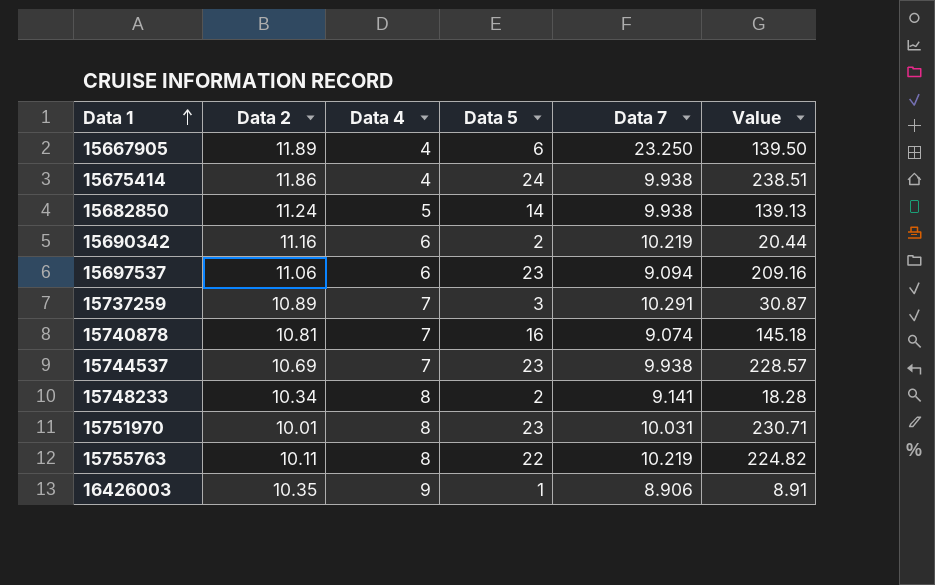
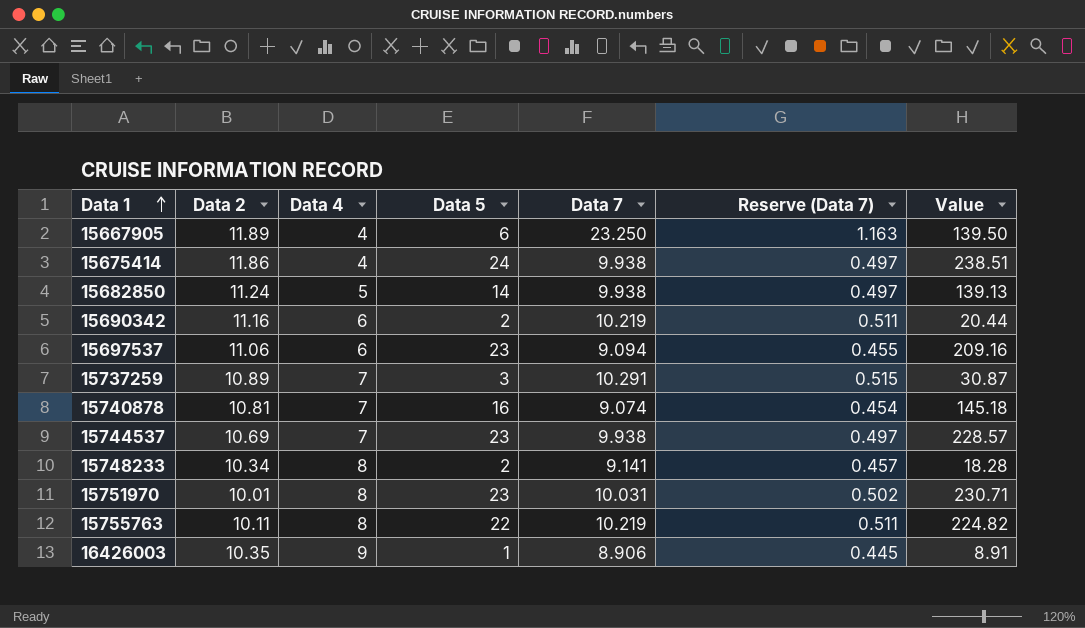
column Reserve (Data 7) | formula: none -> [Data 7] * 0.05

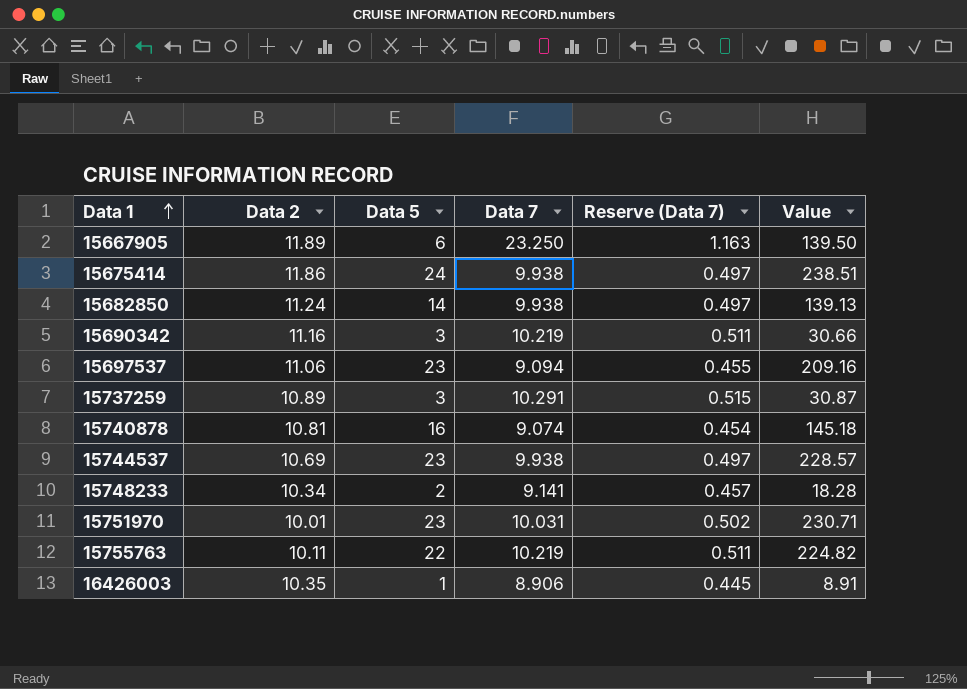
column Data 4 | position: 3 -> none
15690342 | Data 5: 2 -> 3
15690342 | Value: 20.44 -> 30.66

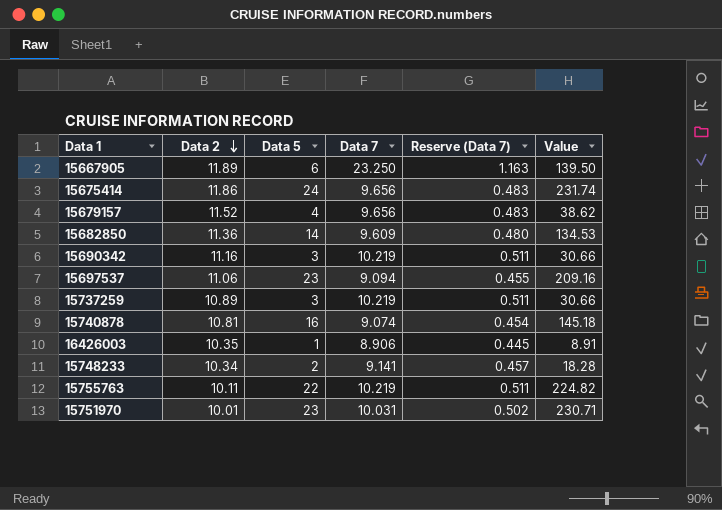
row order: Data 1 ascending -> Data 2 descending
row 15744537: 10.69 | 23 | 9.938 | 0.497 | 228.57 -> none
15675414 | Data 7: 9.938 -> 9.656
15675414 | Reserve (Data 7): 0.497 -> 0.483
15675414 | Value: 238.51 -> 231.74
row 15679157: none -> 11.52 | 4 | 9.656 | 0.483 | 38.62
15682850 | Data 2: 11.24 -> 11.36
15682850 | Data 7: 9.938 -> 9.609
15682850 | Reserve (Data 7): 0.497 -> 0.480
15682850 | Value: 139.13 -> 134.53
15737259 | Data 7: 10.291 -> 10.219
15737259 | Reserve (Data 7): 0.515 -> 0.511
15737259 | Value: 30.87 -> 30.66

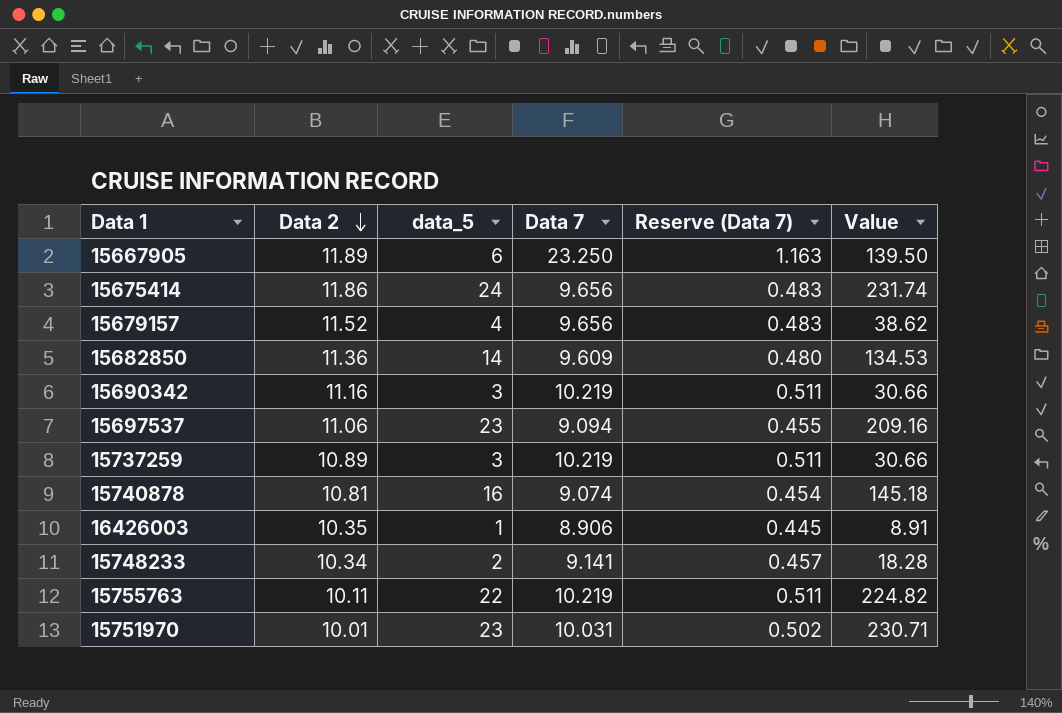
column name: Data 5 -> data_5

